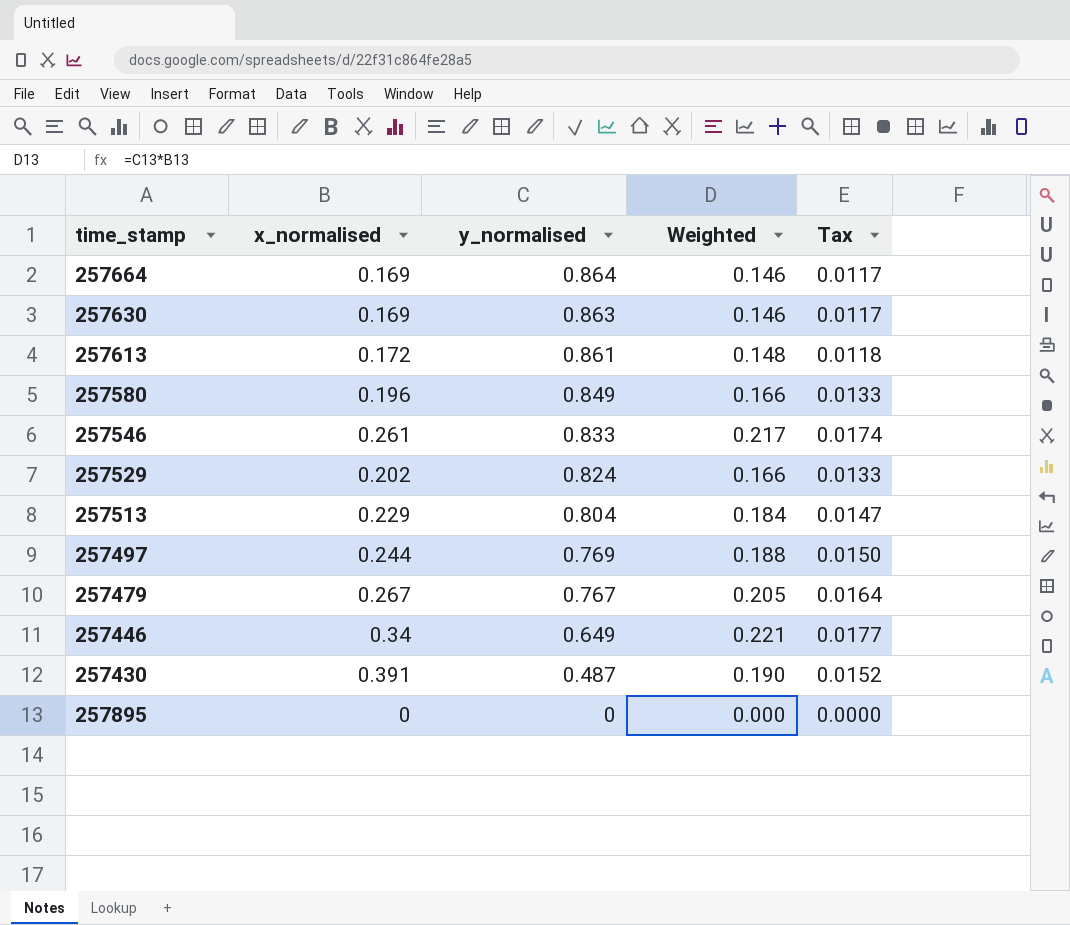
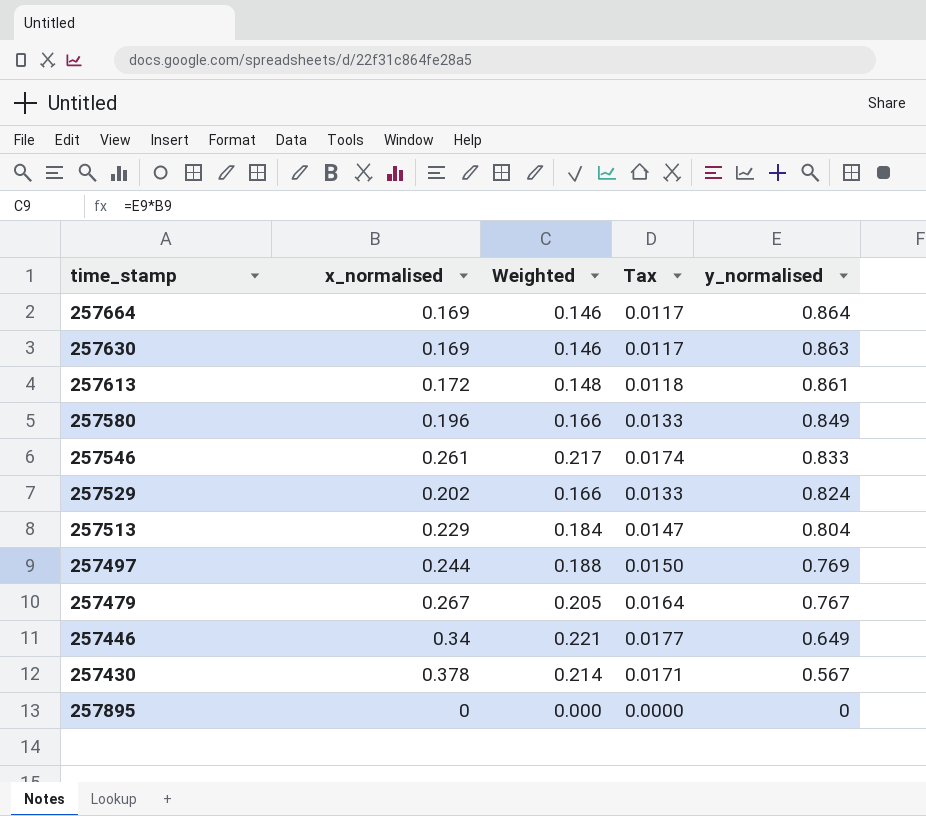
column y_normalised | position: 3 -> 5
257430 | x_normalised: 0.391 -> 0.378
257430 | Weighted: 0.190 -> 0.214
257430 | Tax: 0.0152 -> 0.0171
257430 | y_normalised: 0.487 -> 0.567

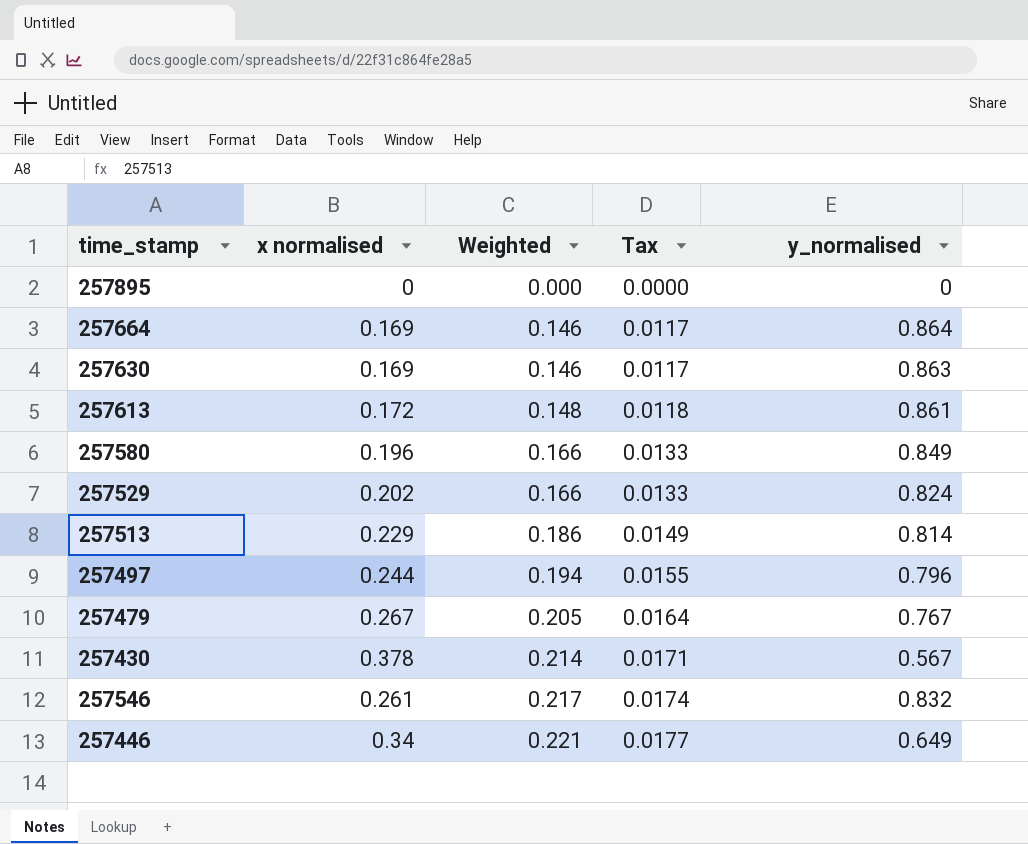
row order: y_normalised descending -> Weighted ascending
column name: x_normalised -> x normalised
257513 | Weighted: 0.184 -> 0.186
257513 | Tax: 0.0147 -> 0.0149
257513 | y_normalised: 0.804 -> 0.814
257497 | Weighted: 0.188 -> 0.194
257497 | Tax: 0.0150 -> 0.0155
257497 | y_normalised: 0.769 -> 0.796
257546 | y_normalised: 0.833 -> 0.832

